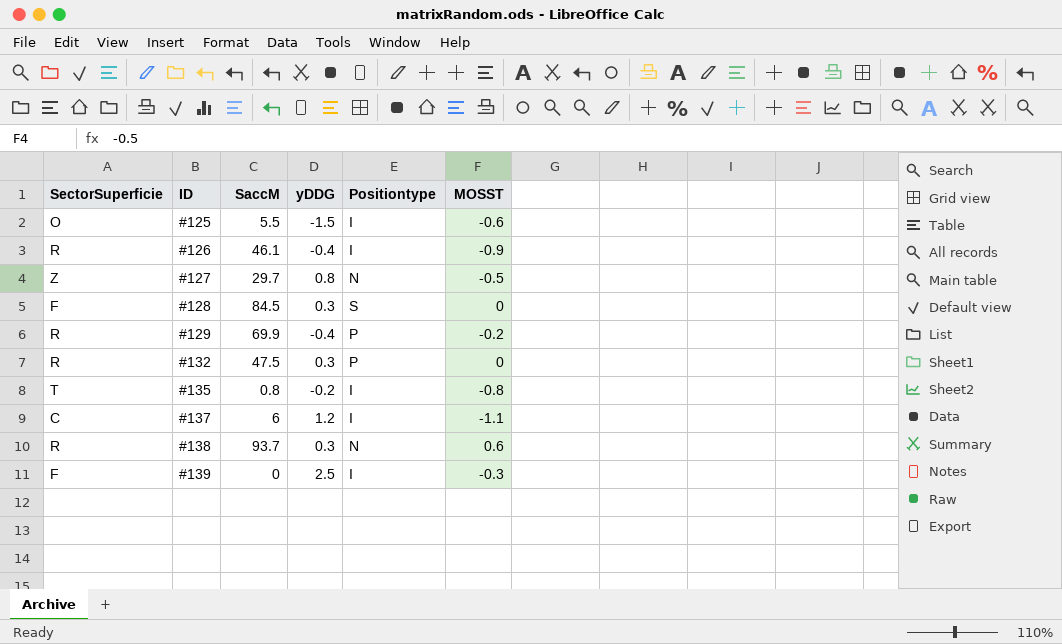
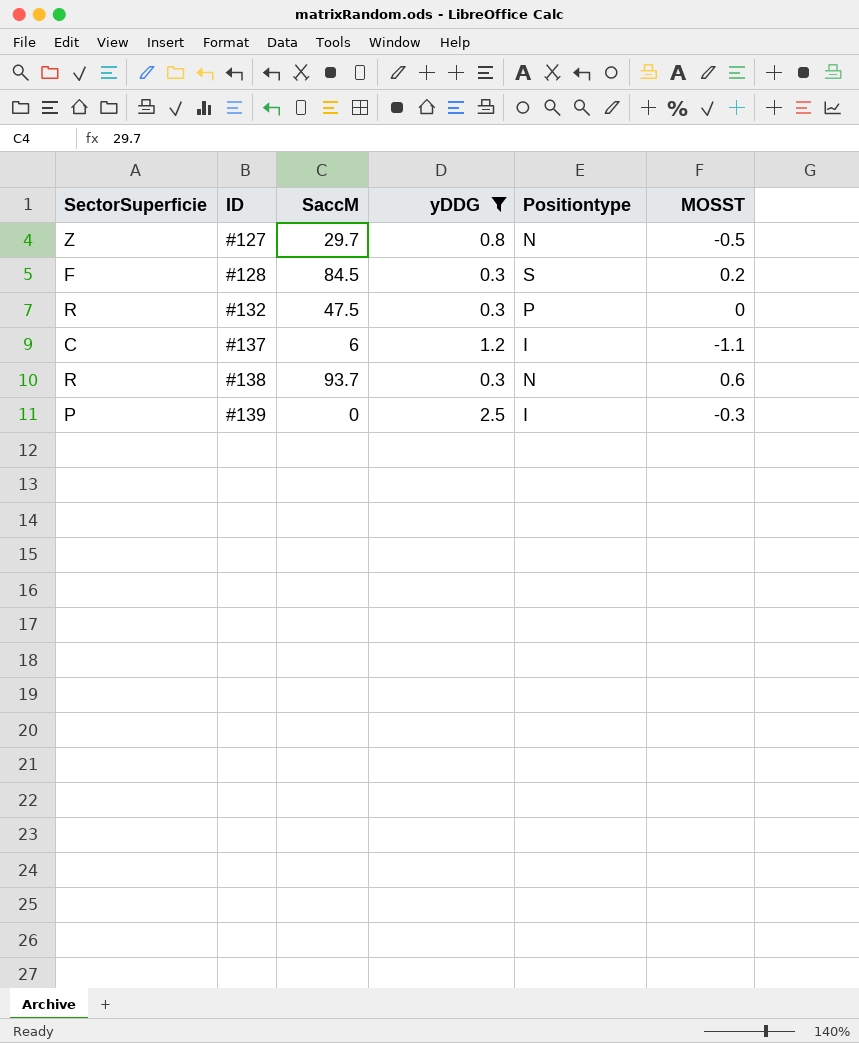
filter: none -> yDDG >= 0.3
#128 | MOSST: 0 -> 0.2
#139 | SectorSuperficie: F -> P

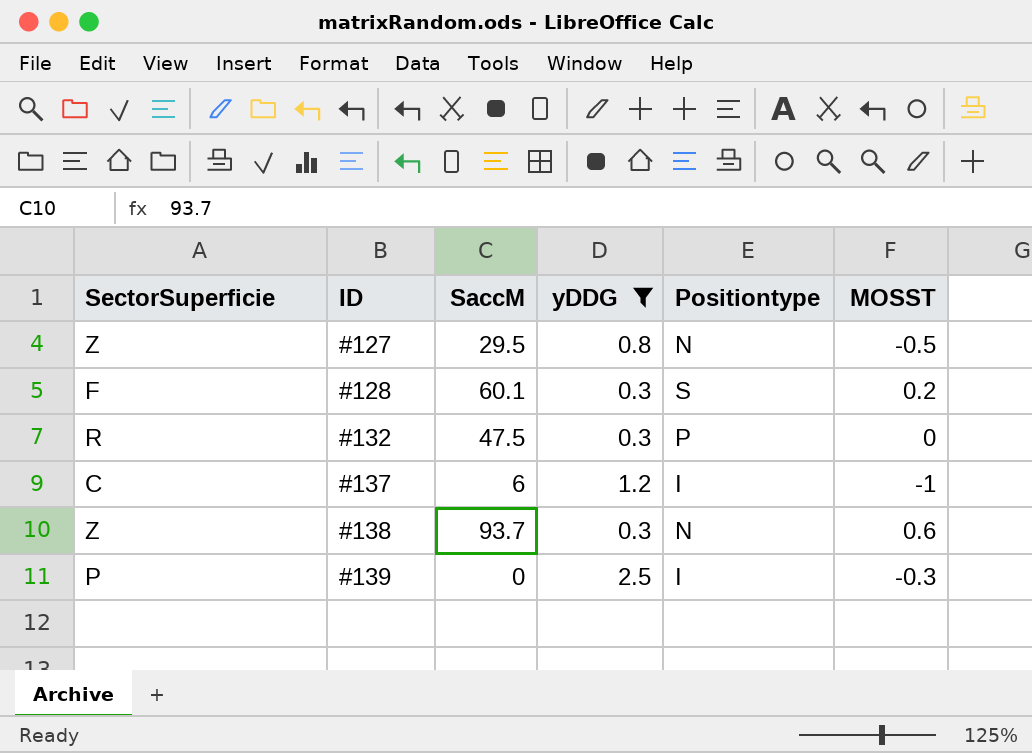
#127 | SaccM: 29.7 -> 29.5
#128 | SaccM: 84.5 -> 60.1
#137 | MOSST: -1.1 -> -1
#138 | SectorSuperficie: R -> Z

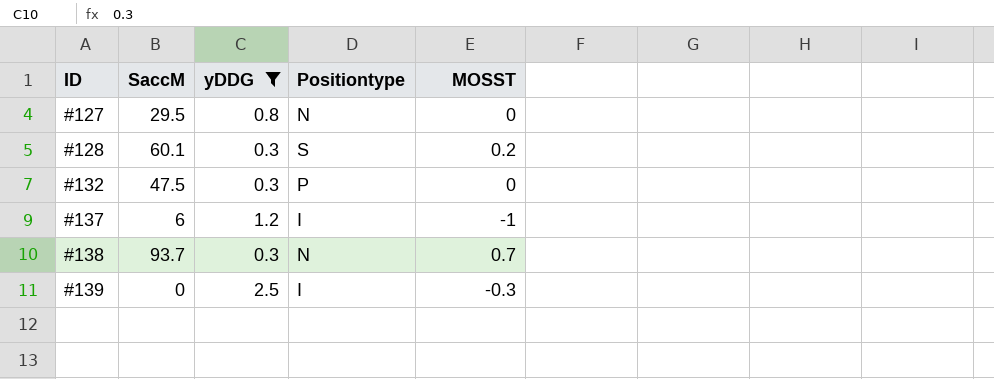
column SectorSuperficie | position: 1 -> none
#127 | MOSST: -0.5 -> 0
#138 | MOSST: 0.6 -> 0.7

